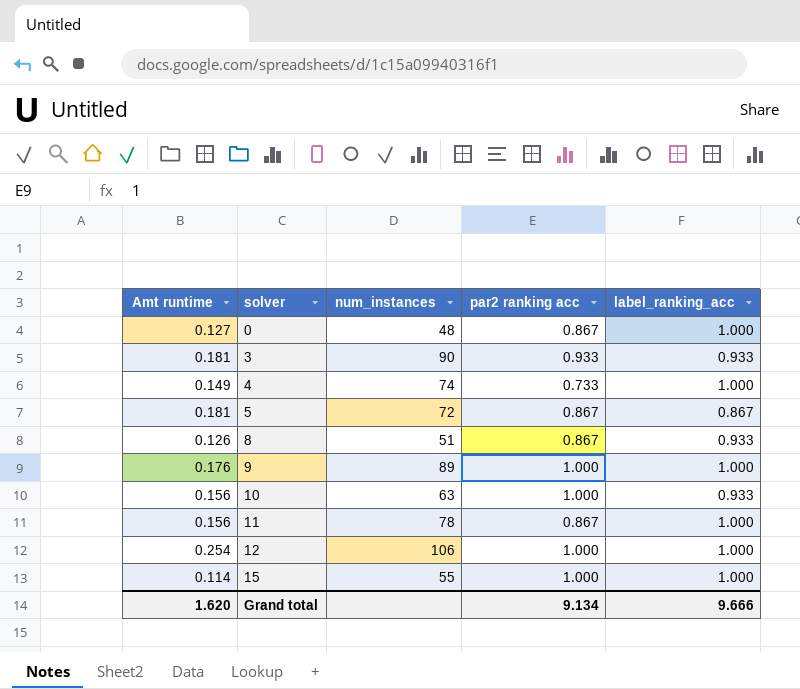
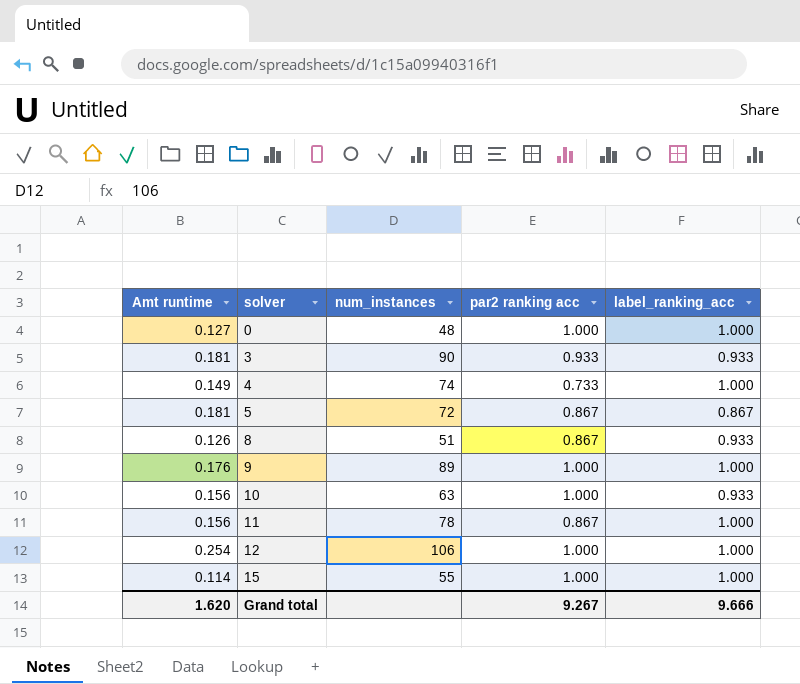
0 | par2 ranking acc: 0.867 -> 1.000
Grand total | par2 ranking acc: 9.134 -> 9.267

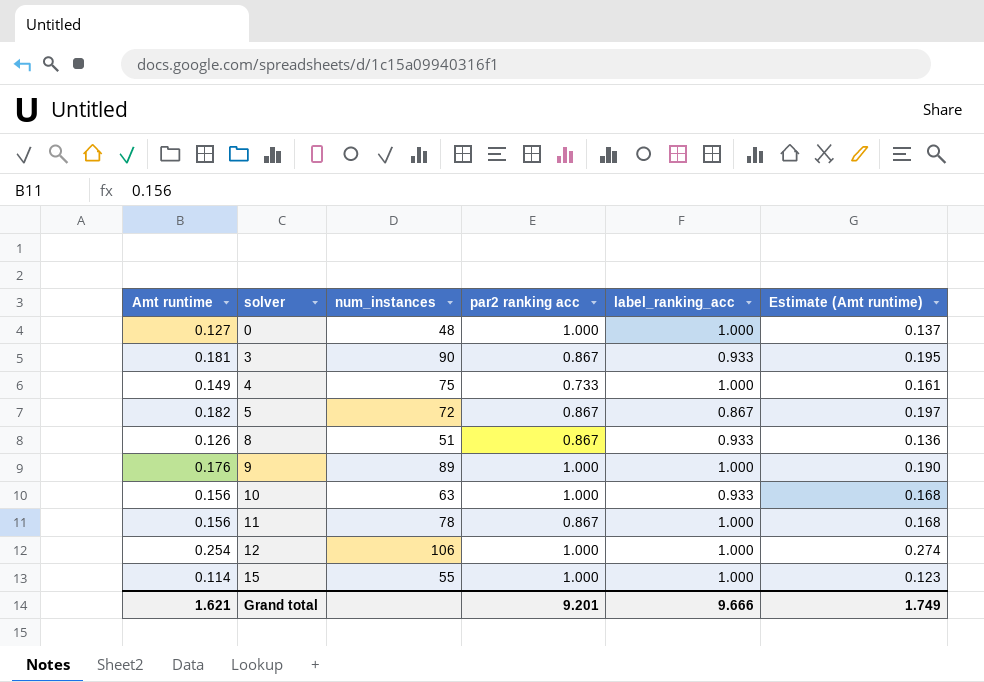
column Estimate (Amt runtime) | formula: none -> [Amt runtime] * 1.08
3 | par2 ranking acc: 0.933 -> 0.867
4 | num_instances: 74 -> 75
5 | Amt runtime: 0.181 -> 0.182
Grand total | Amt runtime: 1.620 -> 1.621
Grand total | par2 ranking acc: 9.267 -> 9.201

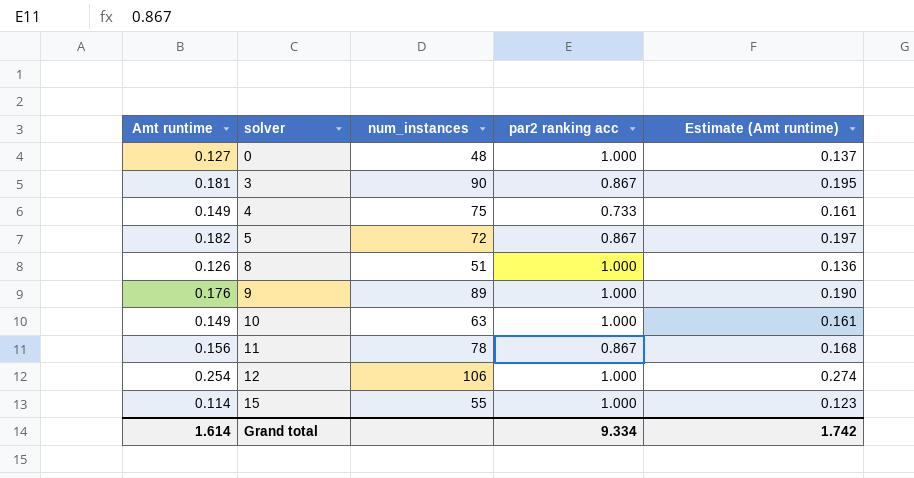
column label_ranking_acc | position: 5 -> none
8 | par2 ranking acc: 0.867 -> 1.000
10 | Amt runtime: 0.156 -> 0.149
10 | Estimate (Amt runtime): 0.168 -> 0.161
Grand total | Amt runtime: 1.621 -> 1.614
Grand total | par2 ranking acc: 9.201 -> 9.334
Grand total | Estimate (Amt runtime): 1.749 -> 1.742

